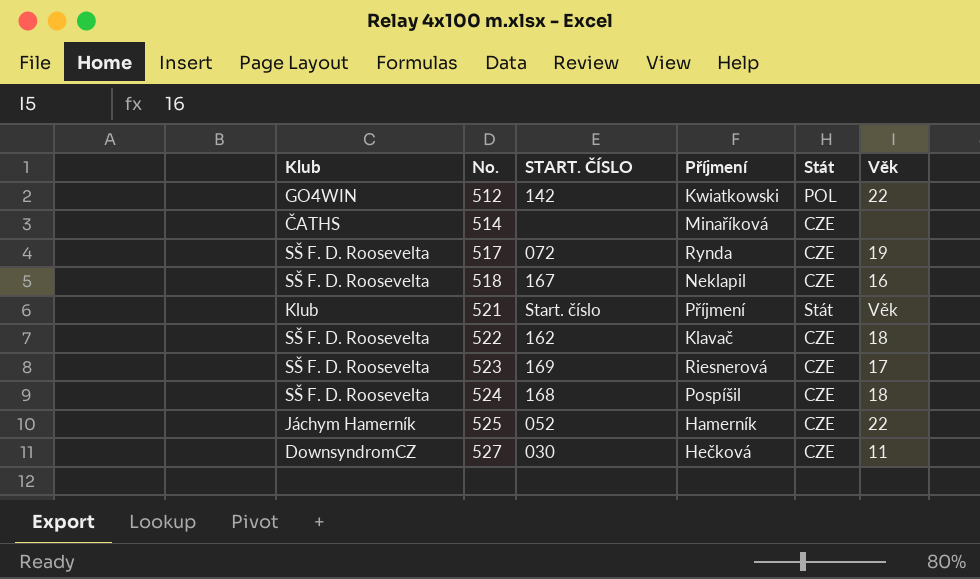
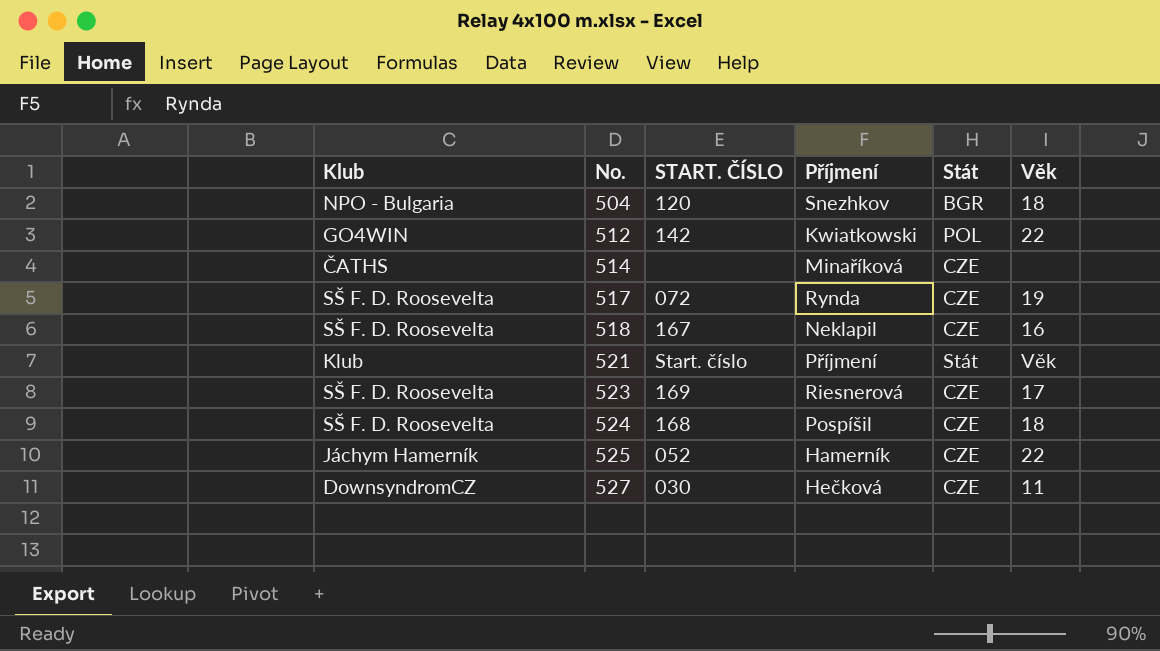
row 522: SŠ F. D. Roosevelta | 162 | Klavač | CZE | 18 -> none
row 504: none -> NPO - Bulgaria | 120 | Snezhkov | BGR | 18

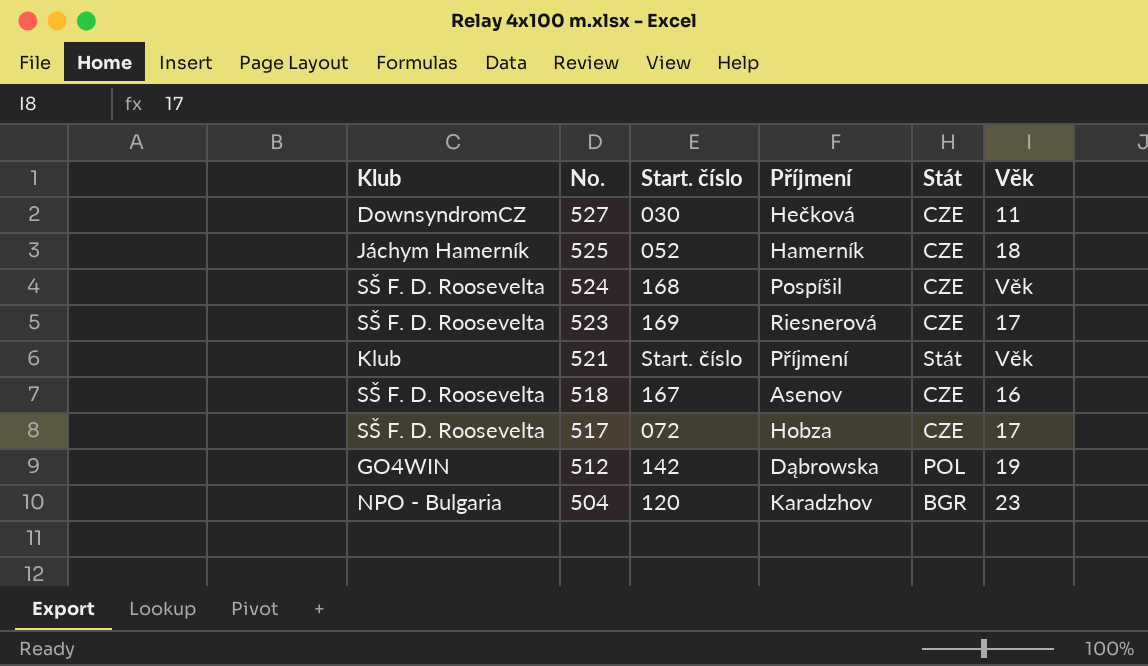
row order: No. ascending -> No. descending
column name: START. ČÍSLO -> Start. číslo
row 514: ČATHS | none | Minaříková | CZE | none -> none
525 | Věk: 22 -> 18
524 | Věk: 18 -> Věk
518 | Příjmení: Neklapil -> Asenov
517 | Příjmení: Rynda -> Hobza
517 | Věk: 19 -> 17
512 | Příjmení: Kwiatkowski -> Dąbrowska
512 | Věk: 22 -> 19
504 | Příjmení: Snezhkov -> Karadzhov
504 | Věk: 18 -> 23

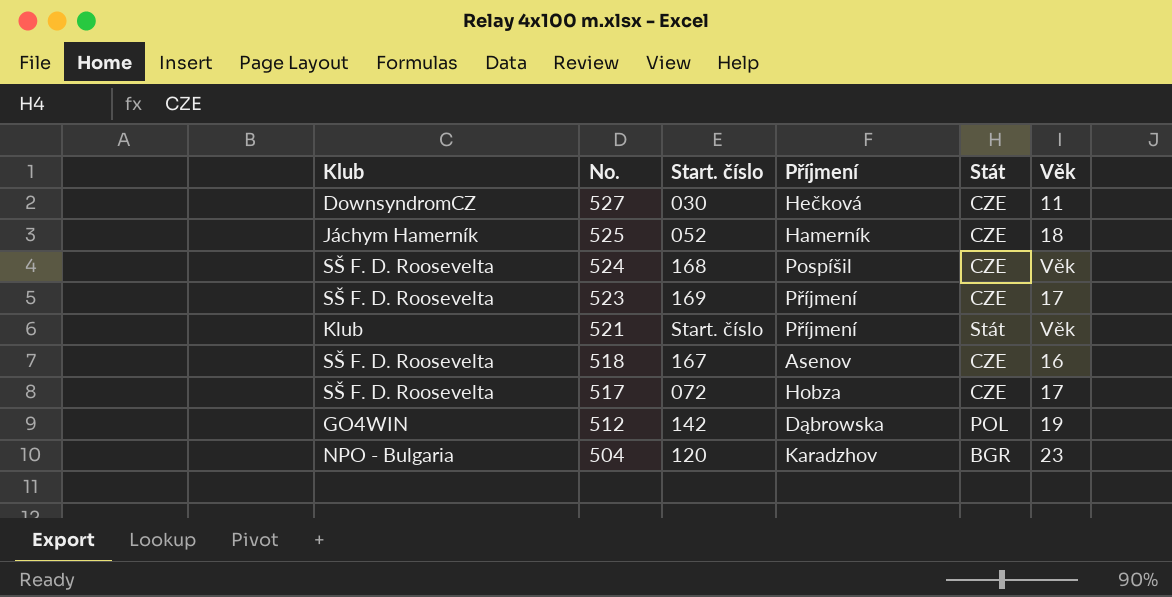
523 | Příjmení: Riesnerová -> Příjmení

